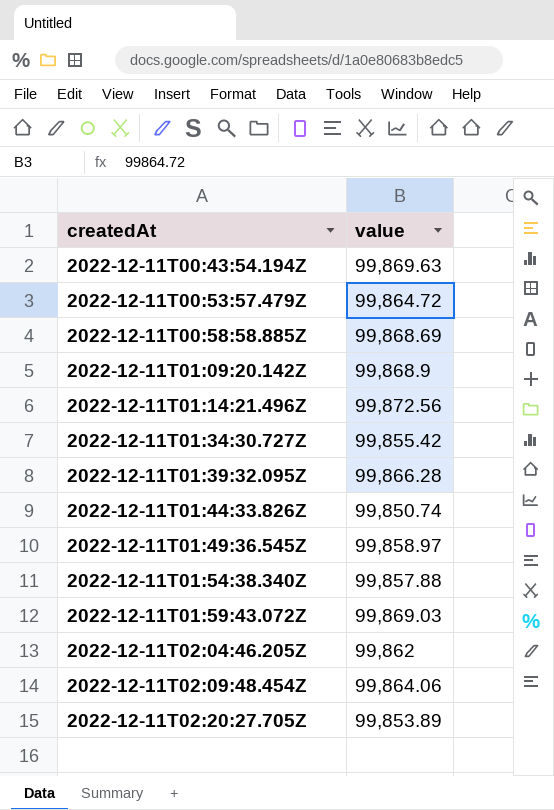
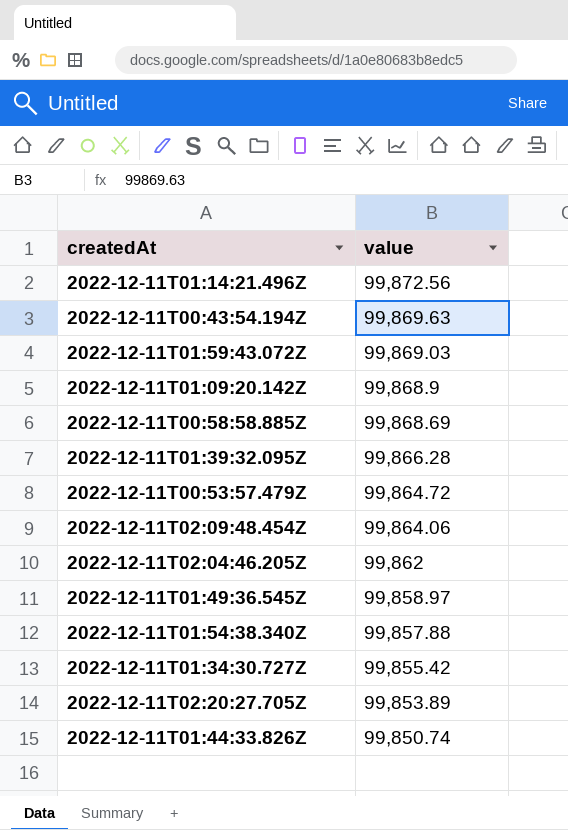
row order: createdAt ascending -> value descending

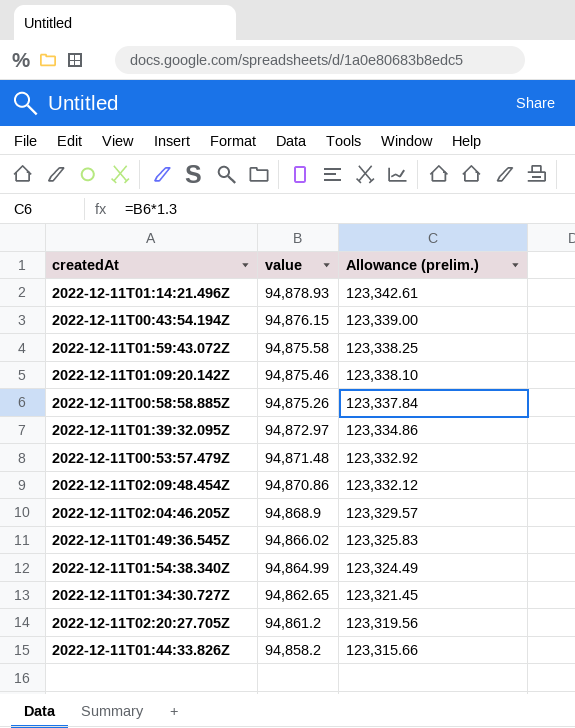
column Allowance (prelim.) | formula: none -> [value] * 1.3
2022-12-11T01:14:21.496Z | value: 99,872.56 -> 94,878.93
2022-12-11T00:43:54.194Z | value: 99,869.63 -> 94,876.15
2022-12-11T01:59:43.072Z | value: 99,869.03 -> 94,875.58
2022-12-11T01:09:20.142Z | value: 99,868.9 -> 94,875.46
2022-12-11T00:58:58.885Z | value: 99,868.69 -> 94,875.26
2022-12-11T01:39:32.095Z | value: 99,866.28 -> 94,872.97
2022-12-11T00:53:57.479Z | value: 99,864.72 -> 94,871.48
2022-12-11T02:09:48.454Z | value: 99,864.06 -> 94,870.86
2022-12-11T02:04:46.205Z | value: 99,862 -> 94,868.9
2022-12-11T01:49:36.545Z | value: 99,858.97 -> 94,866.02
2022-12-11T01:54:38.340Z | value: 99,857.88 -> 94,864.99
2022-12-11T01:34:30.727Z | value: 99,855.42 -> 94,862.65
2022-12-11T02:20:27.705Z | value: 99,853.89 -> 94,861.2
2022-12-11T01:44:33.826Z | value: 99,850.74 -> 94,858.2

